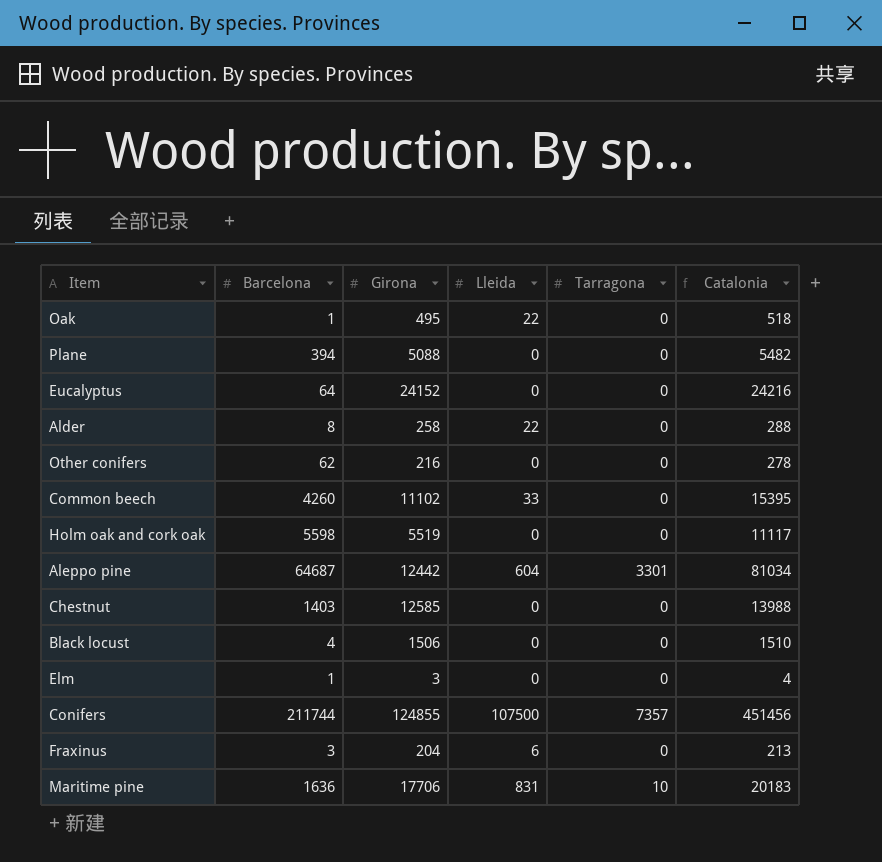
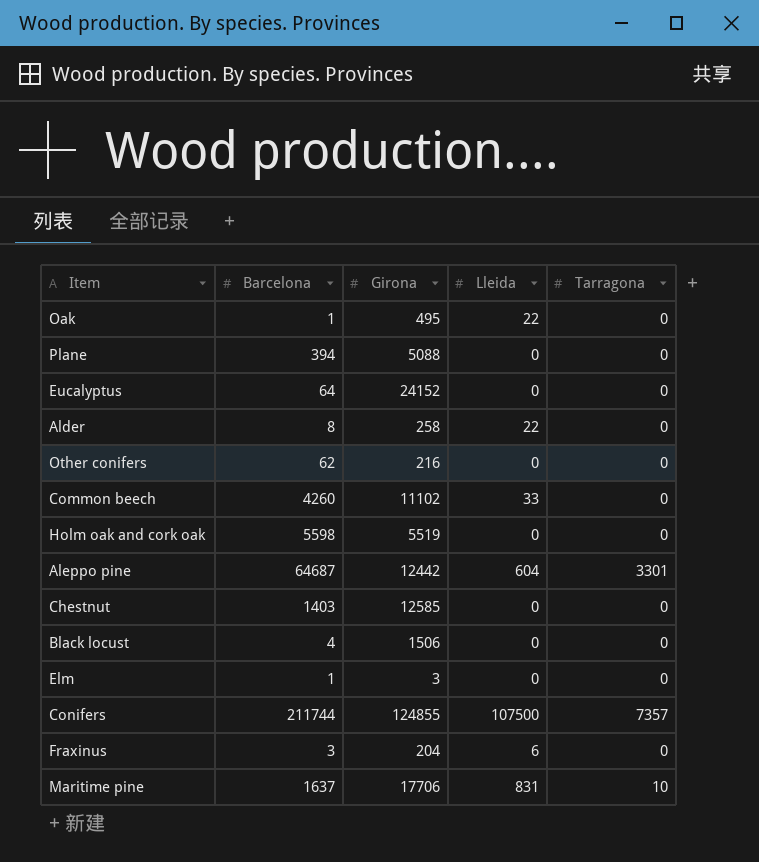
column Catalonia | formula: [Barcelona] + [Girona] + [Lleida] + [Tarragona] -> none
Maritime pine | Barcelona: 1636 -> 1637

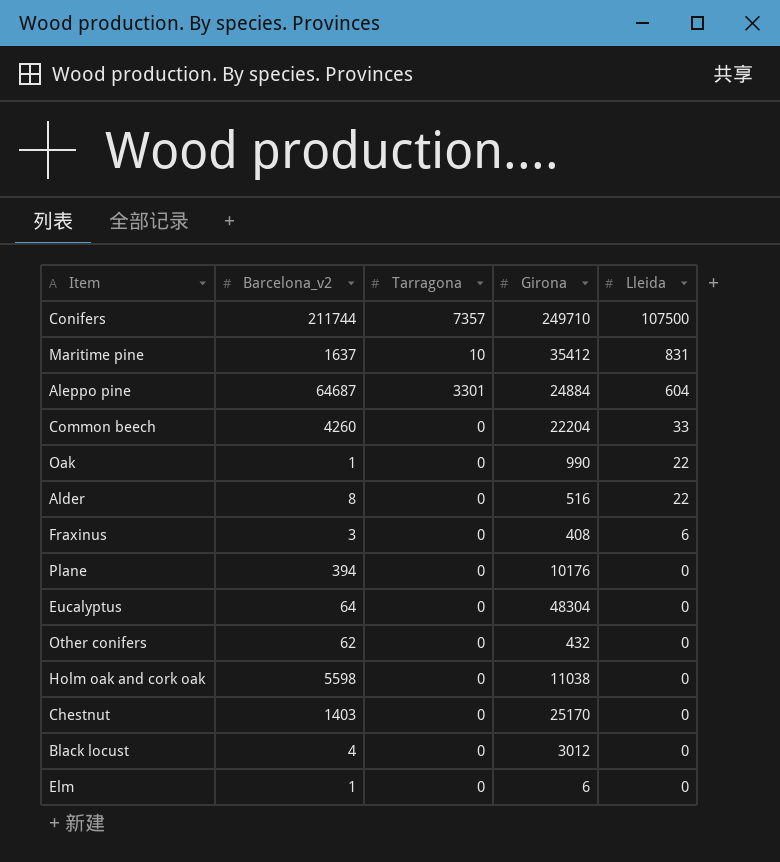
row order: none -> Lleida descending
column name: Barcelona -> Barcelona_v2
column Tarragona | position: 5 -> 3
Conifers | Girona: 124855 -> 249710
Maritime pine | Girona: 17706 -> 35412
Aleppo pine | Girona: 12442 -> 24884
Common beech | Girona: 11102 -> 22204
Oak | Girona: 495 -> 990
Alder | Girona: 258 -> 516
Fraxinus | Girona: 204 -> 408
Plane | Girona: 5088 -> 10176
Eucalyptus | Girona: 24152 -> 48304
Other conifers | Girona: 216 -> 432
Holm oak and cork oak | Girona: 5519 -> 11038
Chestnut | Girona: 12585 -> 25170
Black locust | Girona: 1506 -> 3012
Elm | Girona: 3 -> 6

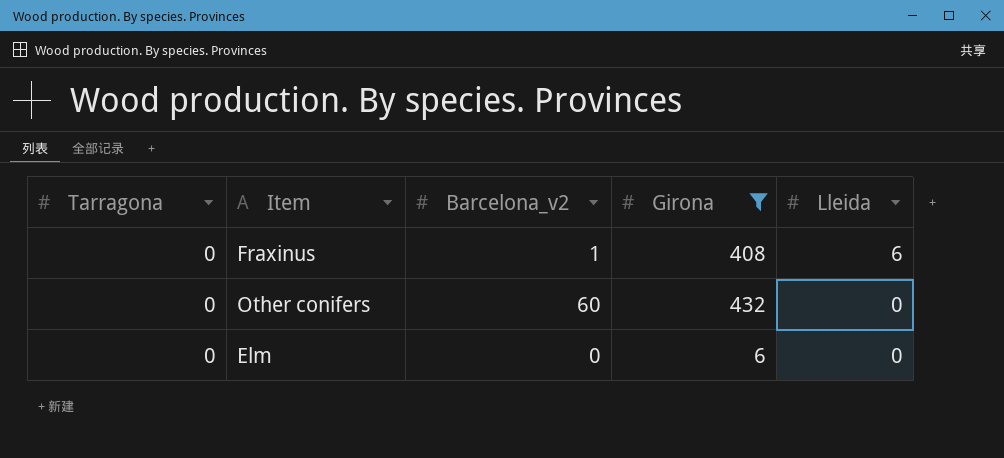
filter: none -> Girona <= 432
column Tarragona | position: 3 -> 1
Fraxinus | Barcelona_v2: 3 -> 1
Other conifers | Barcelona_v2: 62 -> 60
Elm | Barcelona_v2: 1 -> 0

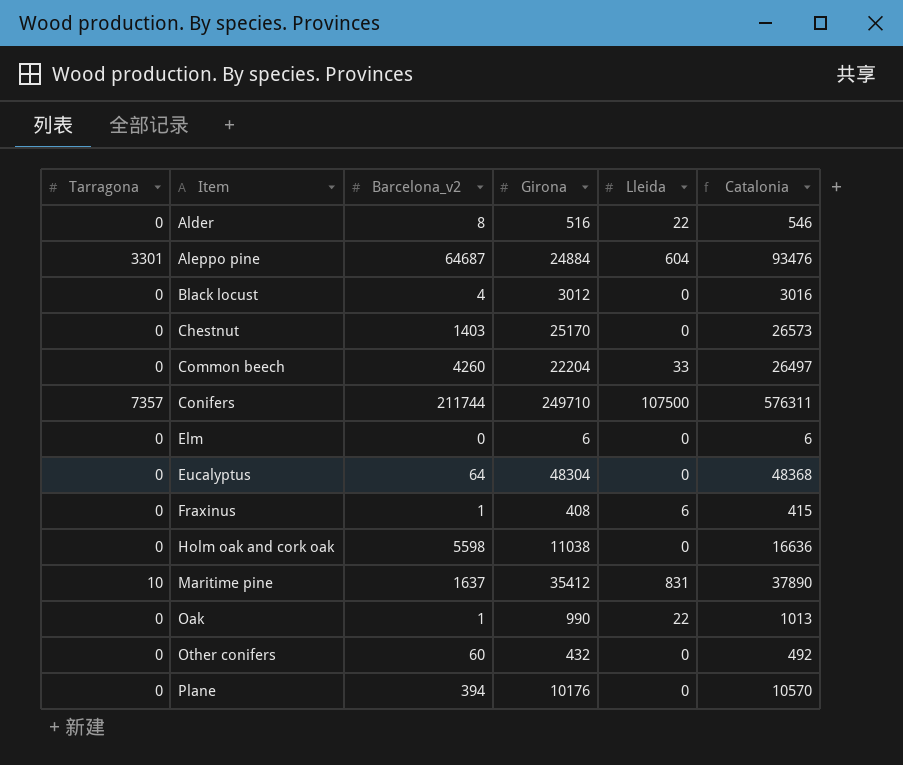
filter: Girona <= 432 -> none
row order: Lleida descending -> Item ascending
column Catalonia | formula: none -> [Tarragona] + [Barcelona_v2] + [Girona] + [Lleida]

